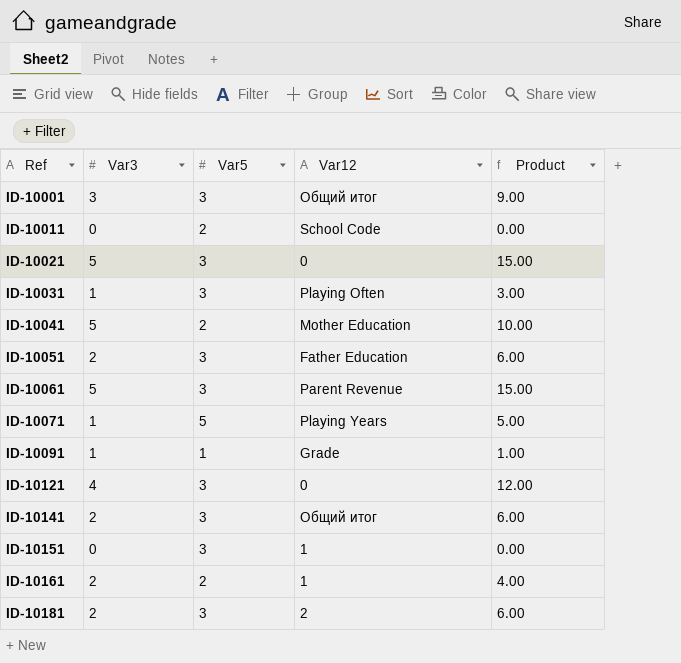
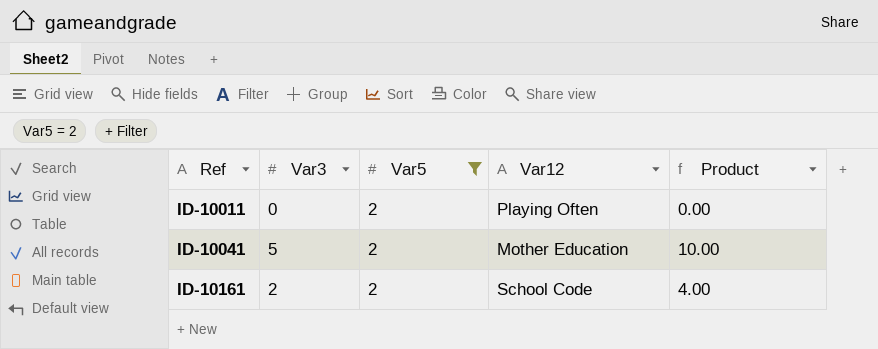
filter: none -> Var5 = 2
ID-10011 | Var12: School Code -> Playing Often
ID-10161 | Var12: 1 -> School Code

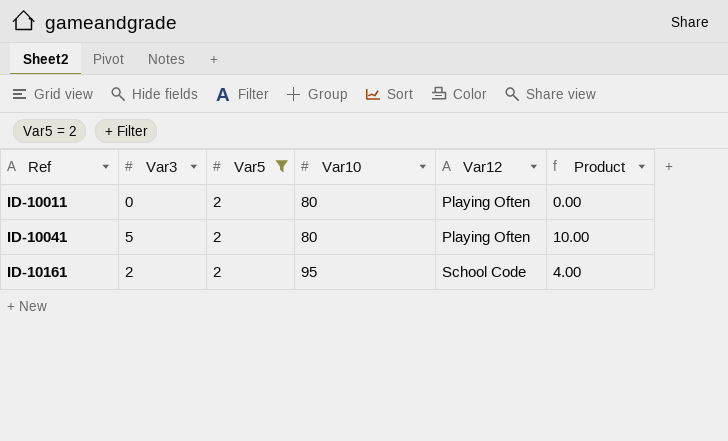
column Var10 | position: none -> 4
ID-10041 | Var12: Mother Education -> Playing Often

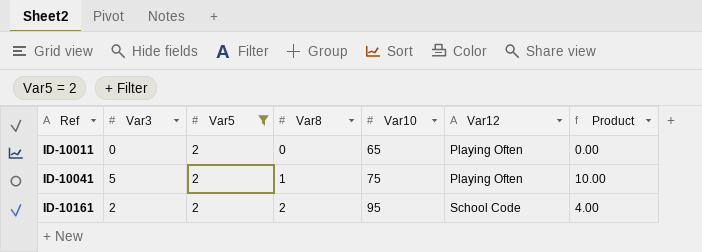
column Var8 | position: none -> 4
ID-10011 | Var10: 80 -> 65
ID-10041 | Var10: 80 -> 75

